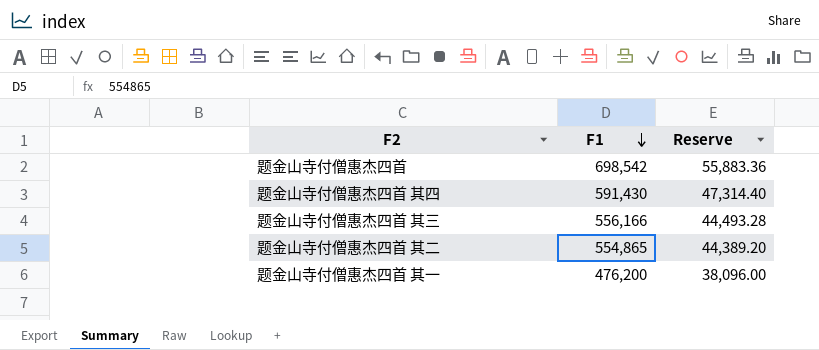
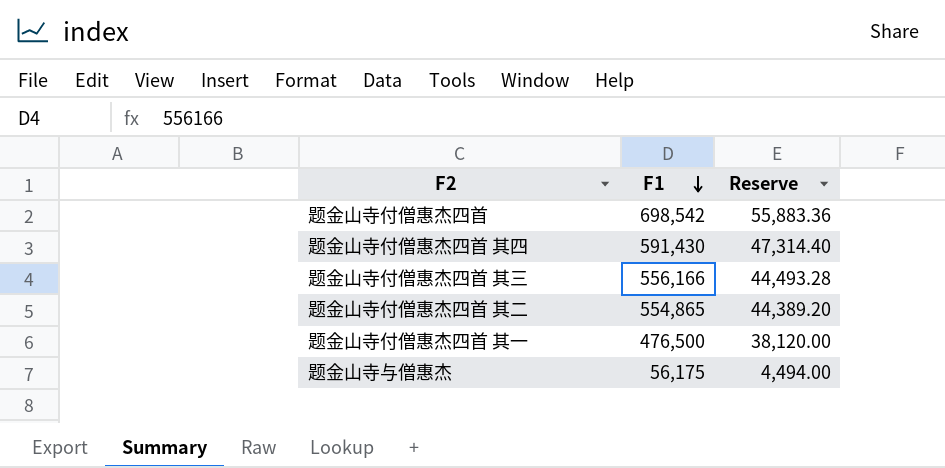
题金山寺付僧惠杰四首 其一 | F1: 476,200 -> 476,500
题金山寺付僧惠杰四首 其一 | Reserve: 38,096.00 -> 38,120.00
row 题金山寺与僧惠杰: none -> 56,175 | 4,494.00

